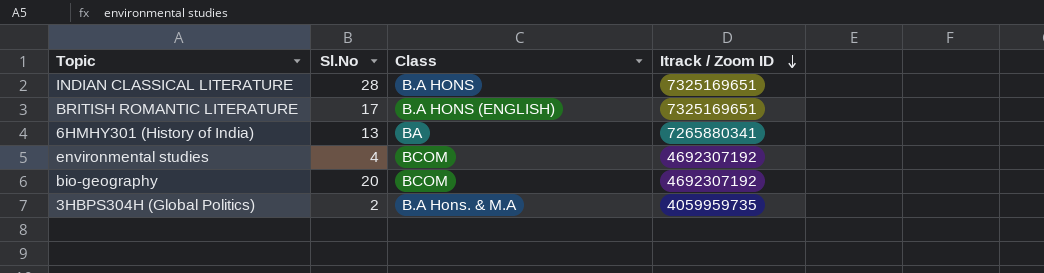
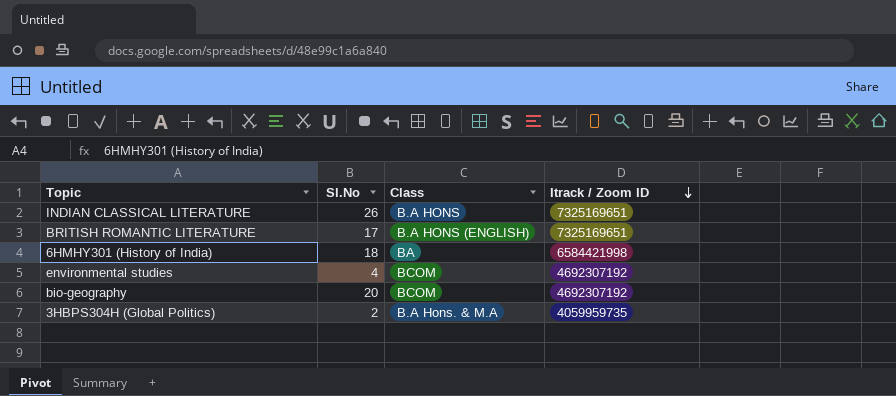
INDIAN CLASSICAL LITERATURE | Sl.No: 28 -> 26
6HMHY301 (History of India) | Sl.No: 13 -> 18
6HMHY301 (History of India) | Itrack / Zoom ID: 7265880341 -> 6584421998

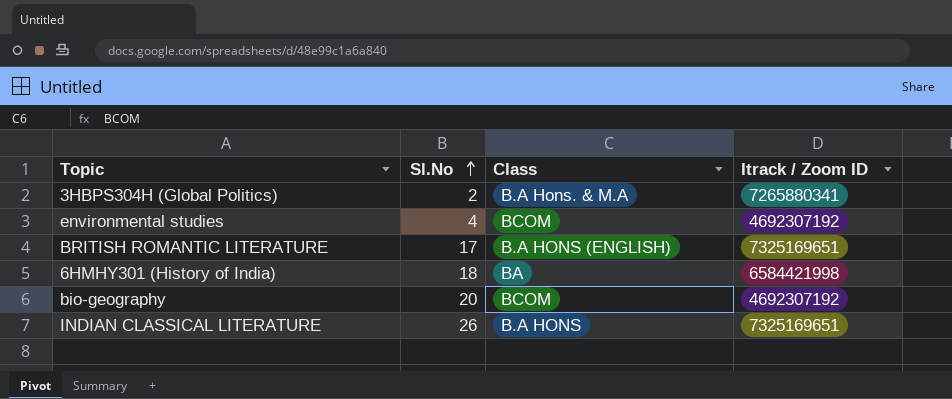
row order: Itrack / Zoom ID descending -> Sl.No ascending
3HBPS304H (Global Politics) | Itrack / Zoom ID: 4059959735 -> 7265880341

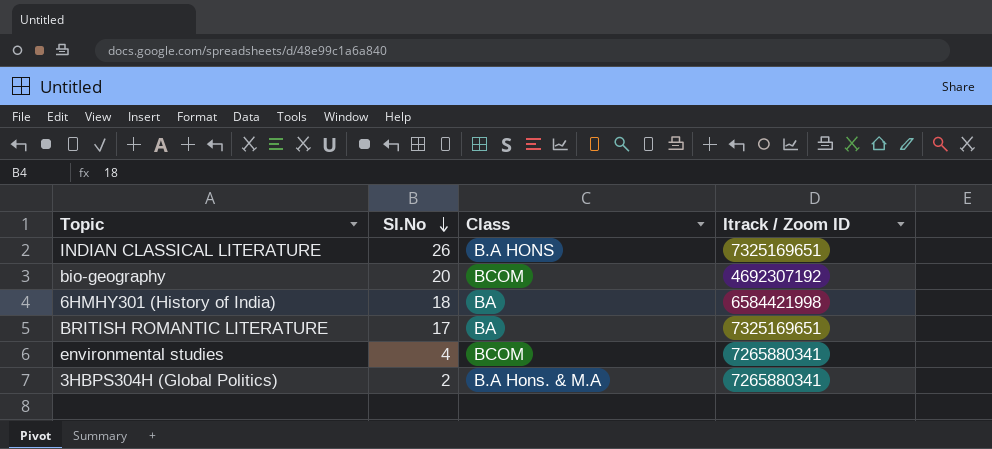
row order: Sl.No ascending -> Sl.No descending
BRITISH ROMANTIC LITERATURE | Class: B.A HONS (ENGLISH) -> BA
environmental studies | Itrack / Zoom ID: 4692307192 -> 7265880341

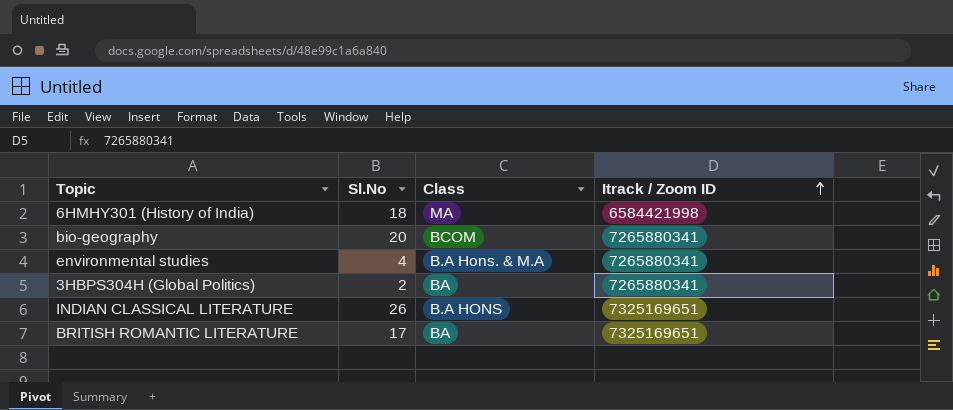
row order: Sl.No descending -> Itrack / Zoom ID ascending
6HMHY301 (History of India) | Class: BA -> MA
bio-geography | Itrack / Zoom ID: 4692307192 -> 7265880341
environmental studies | Class: BCOM -> B.A Hons. & M.A
3HBPS304H (Global Politics) | Class: B.A Hons. & M.A -> BA

